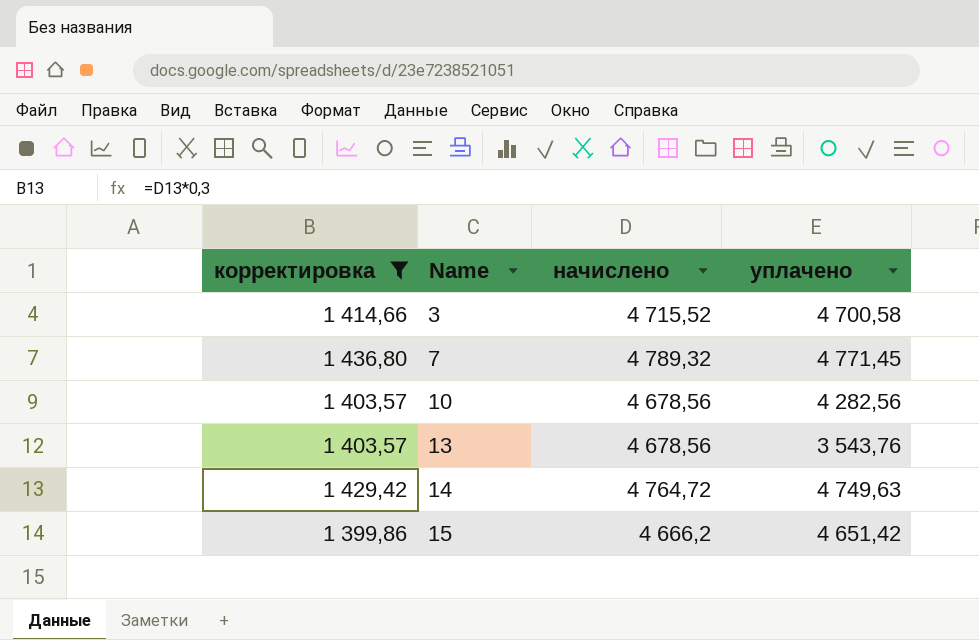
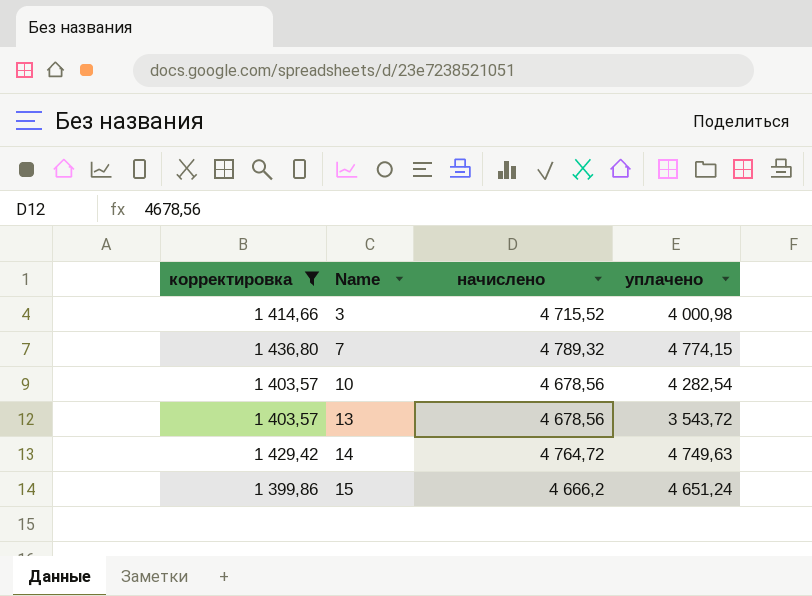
3 | уплачено: 4 700,58 -> 4 000,98
7 | уплачено: 4 771,45 -> 4 774,15
10 | уплачено: 4 282,56 -> 4 282,54
13 | уплачено: 3 543,76 -> 3 543,72
15 | уплачено: 4 651,42 -> 4 651,24

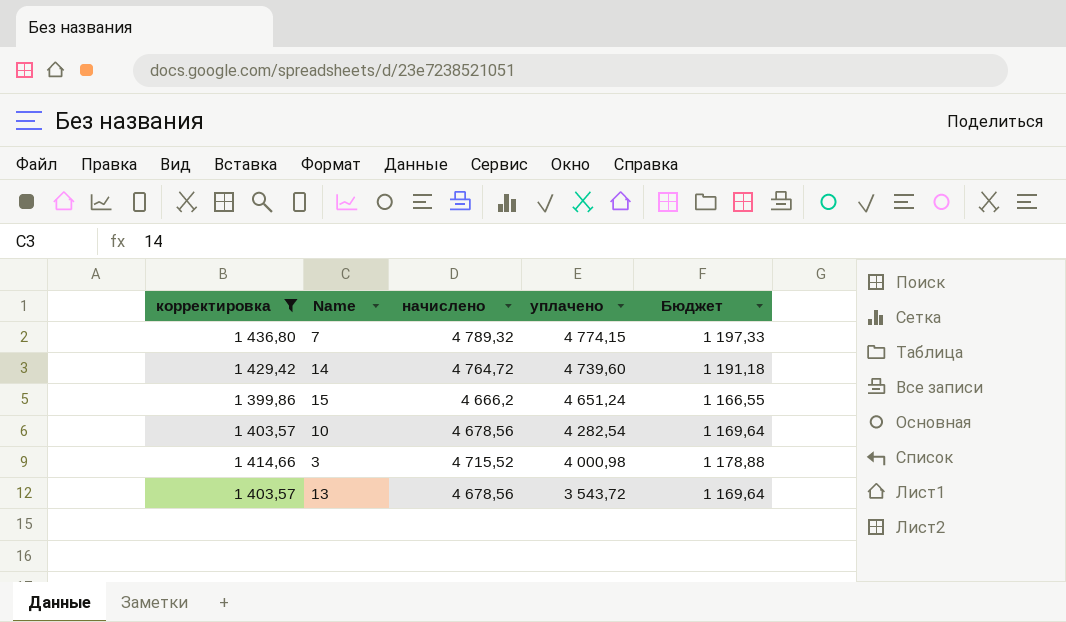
row order: Name ascending -> уплачено descending
column Бюджет | formula: none -> [начислено] * 0,25
14 | уплачено: 4 749,63 -> 4 739,60

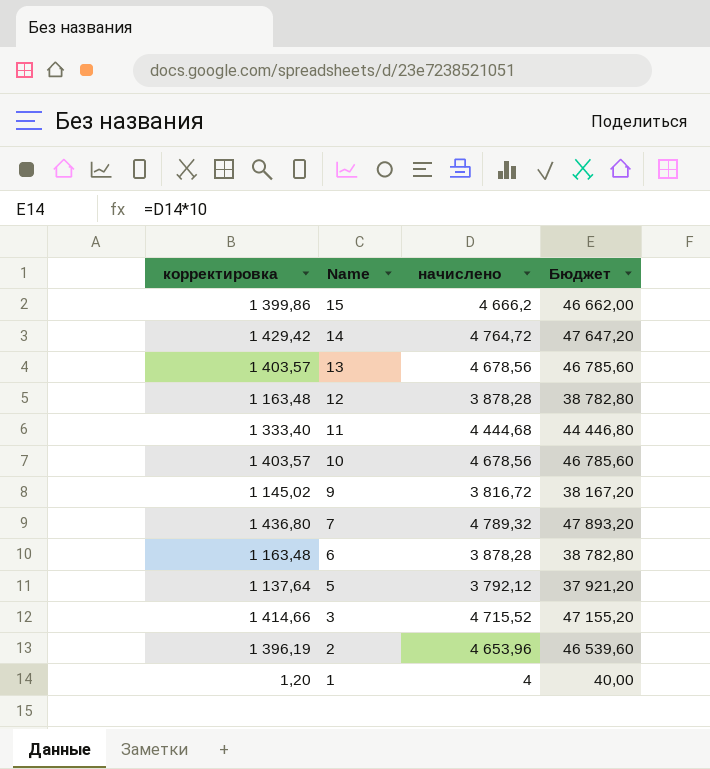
filter: корректировка >= 1 399,86 -> none
row order: уплачено descending -> Name descending
column уплачено | position: 4 -> none
column Бюджет | formula: [начислено] * 0,25 -> [начислено] * 10

